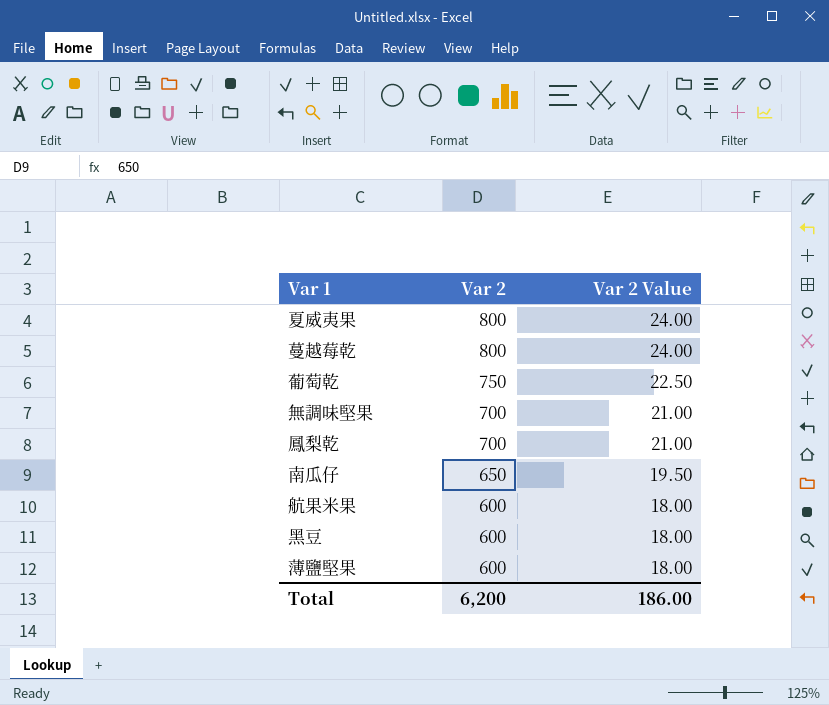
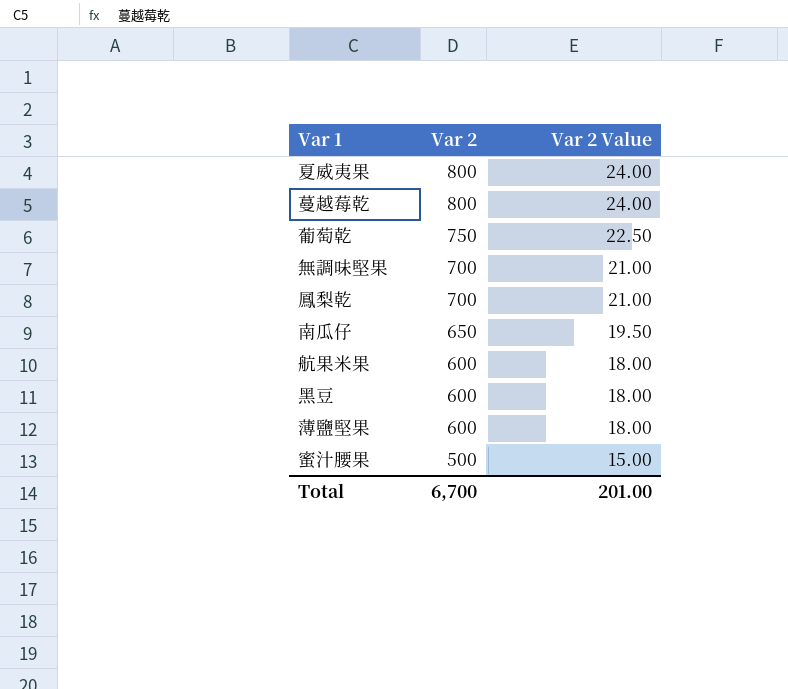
row 蜜汁腰果: none -> 500 | 15.00
Total | Var 2: 6,200 -> 6,700
Total | Var 2 Value: 186.00 -> 201.00

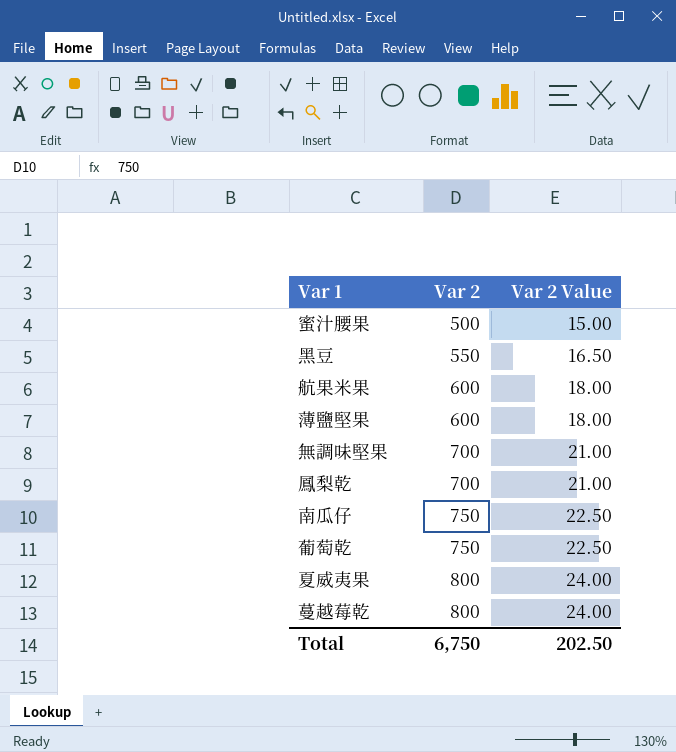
row order: Var 2 descending -> Var 2 ascending
黑豆 | Var 2: 600 -> 550
黑豆 | Var 2 Value: 18.00 -> 16.50
南瓜仔 | Var 2: 650 -> 750
南瓜仔 | Var 2 Value: 19.50 -> 22.50
Total | Var 2: 6,700 -> 6,750
Total | Var 2 Value: 201.00 -> 202.50

